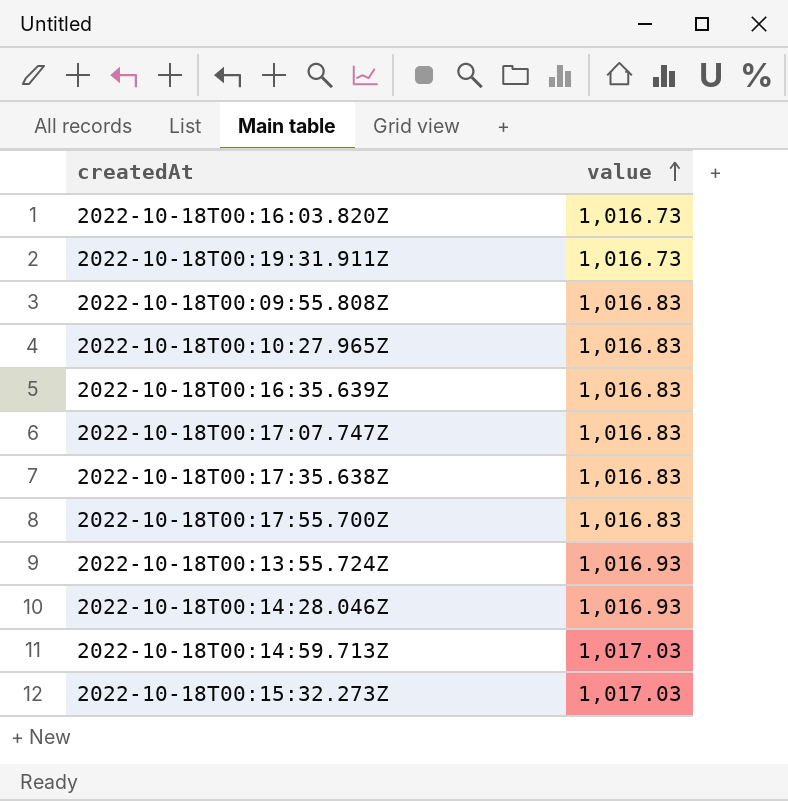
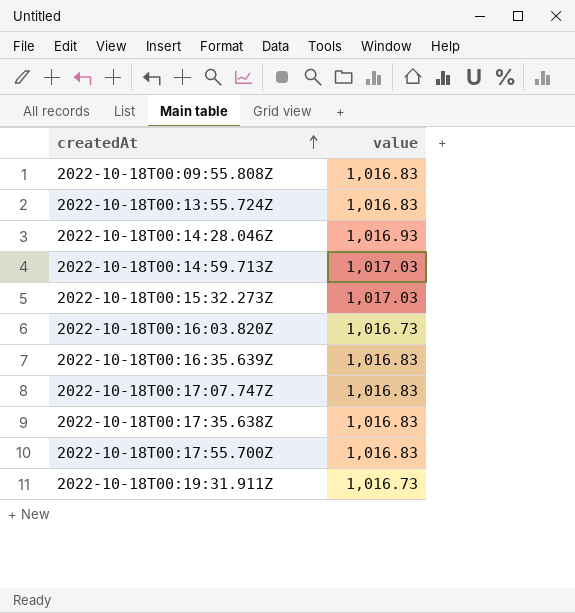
row order: value ascending -> createdAt ascending
row 2022-10-18T00:10:27.965Z: 1,016.83 -> none
2022-10-18T00:13:55.724Z | value: 1,016.93 -> 1,016.83

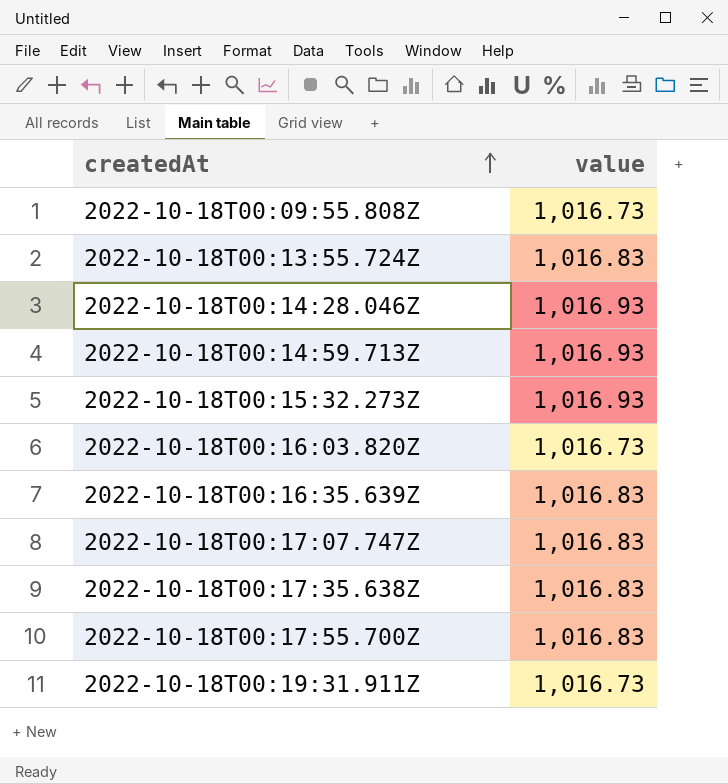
2022-10-18T00:09:55.808Z | value: 1,016.83 -> 1,016.73
2022-10-18T00:14:59.713Z | value: 1,017.03 -> 1,016.93
2022-10-18T00:15:32.273Z | value: 1,017.03 -> 1,016.93

